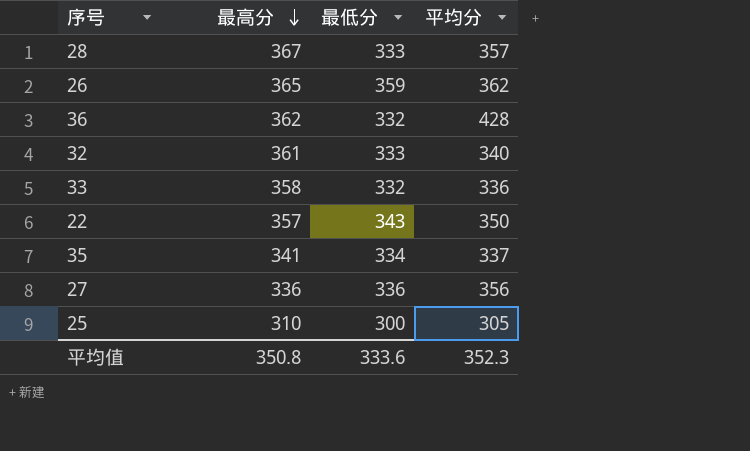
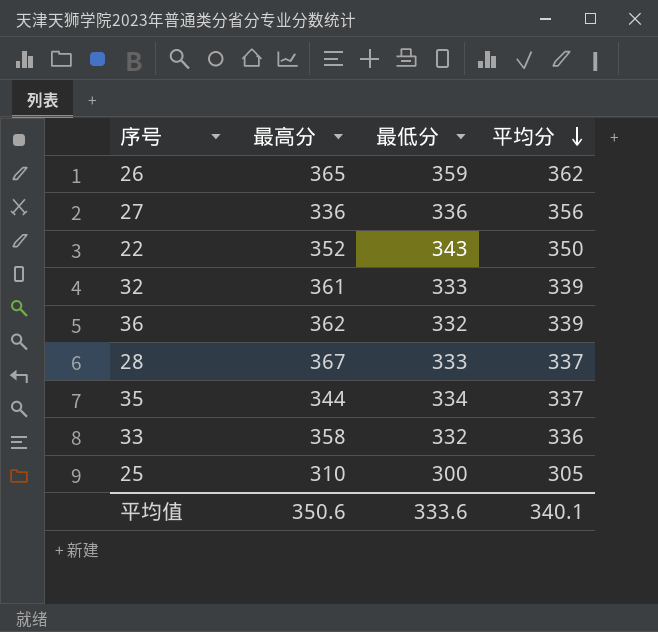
row order: 最高分 descending -> 平均分 descending
22 | 最高分: 357 -> 352
32 | 平均分: 340 -> 339
36 | 平均分: 428 -> 339
28 | 平均分: 357 -> 337
35 | 最高分: 341 -> 344
平均值 | 最高分: 350.8 -> 350.6
平均值 | 平均分: 352.3 -> 340.1

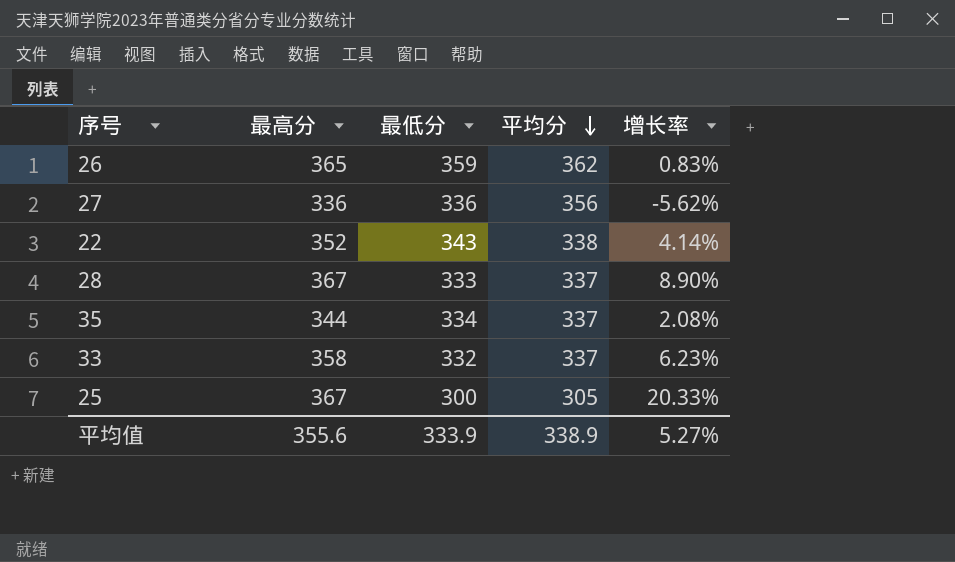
column 增长率 | formula: none -> ([最高分] - [平均分]) / [平均分]
row 32: 361 | 333 | 339 -> none
row 36: 362 | 332 | 339 -> none
22 | 平均分: 350 -> 338
33 | 平均分: 336 -> 337
25 | 最高分: 310 -> 367
平均值 | 最高分: 350.6 -> 355.6
平均值 | 最低分: 333.6 -> 333.9
平均值 | 平均分: 340.1 -> 338.9

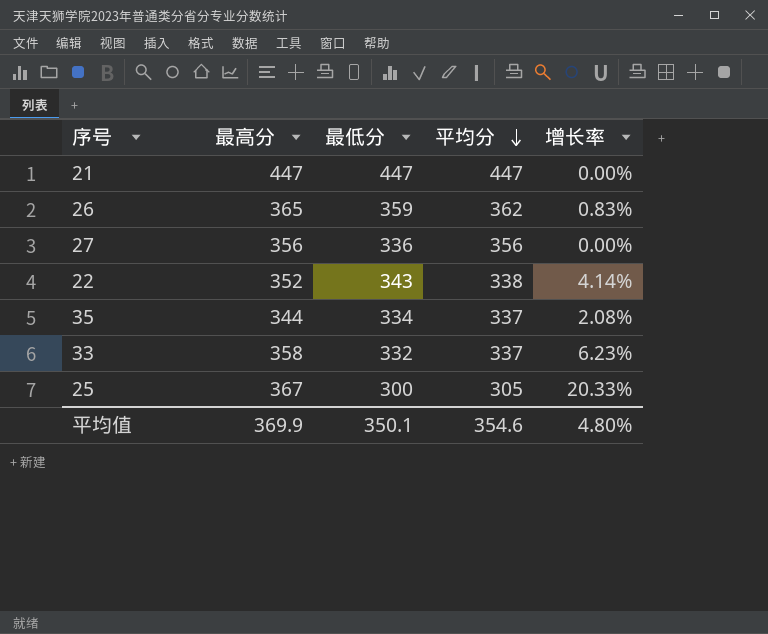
row 28: 367 | 333 | 337 | 8.90% -> none
row 21: none -> 447 | 447 | 447 | 0.00%
27 | 最高分: 336 -> 356
27 | 增长率: -5.62% -> 0.00%
平均值 | 最高分: 355.6 -> 369.9
平均值 | 最低分: 333.9 -> 350.1
平均值 | 平均分: 338.9 -> 354.6
平均值 | 增长率: 5.27% -> 4.80%

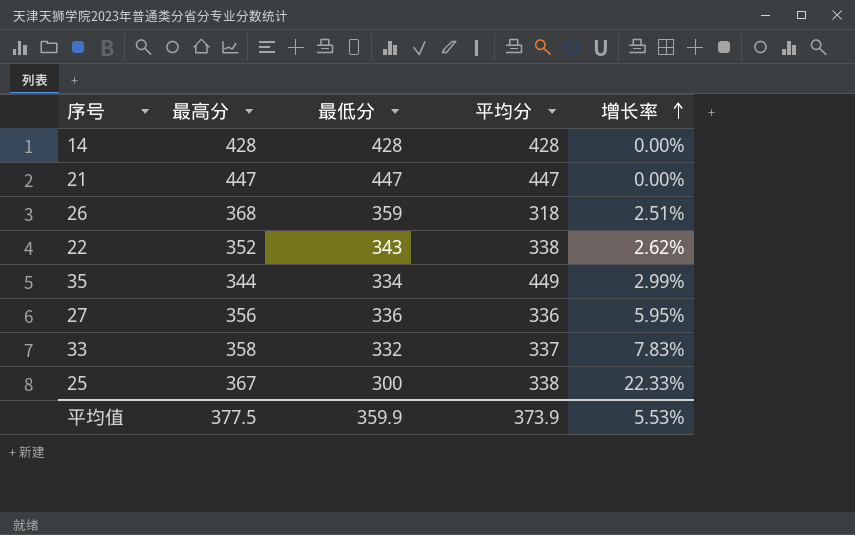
row order: 平均分 descending -> 增长率 ascending
column 增长率 | formula: ([最高分] - [平均分]) / [平均分] -> ([最高分] - [最低分]) / [最低分]
row 14: none -> 428 | 428 | 428 | 0.00%
26 | 最高分: 365 -> 368
26 | 平均分: 362 -> 318
35 | 平均分: 337 -> 449
27 | 平均分: 356 -> 336
25 | 平均分: 305 -> 338
平均值 | 最高分: 369.9 -> 377.5
平均值 | 最低分: 350.1 -> 359.9
平均值 | 平均分: 354.6 -> 373.9
平均值 | 增长率: 4.80% -> 5.53%

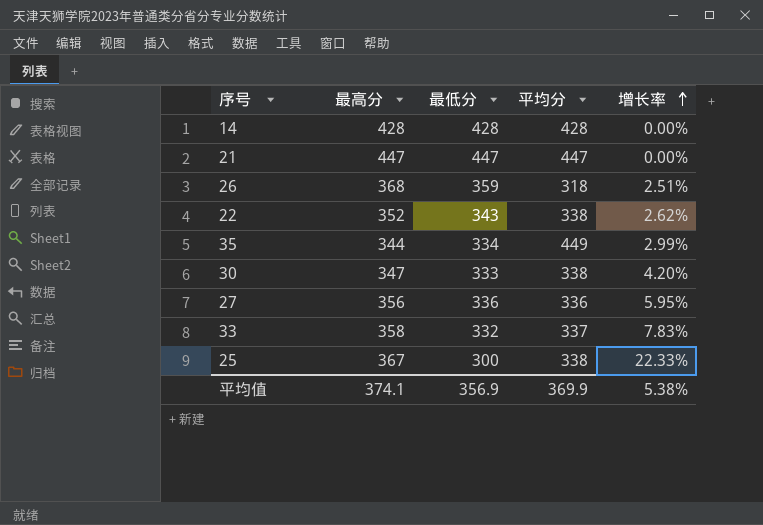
row 30: none -> 347 | 333 | 338 | 4.20%
平均值 | 最高分: 377.5 -> 374.1
平均值 | 最低分: 359.9 -> 356.9
平均值 | 平均分: 373.9 -> 369.9
平均值 | 增长率: 5.53% -> 5.38%

